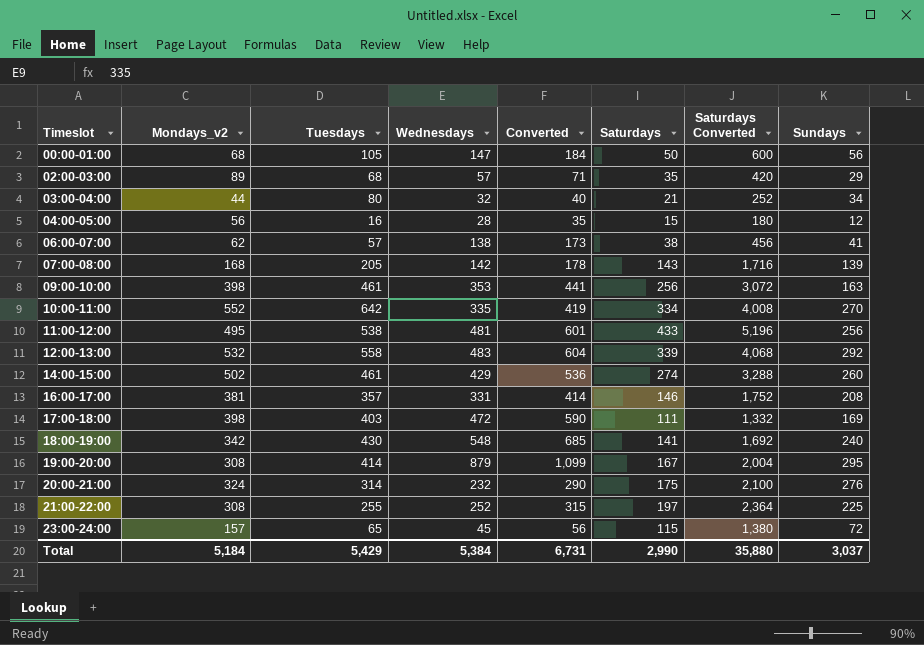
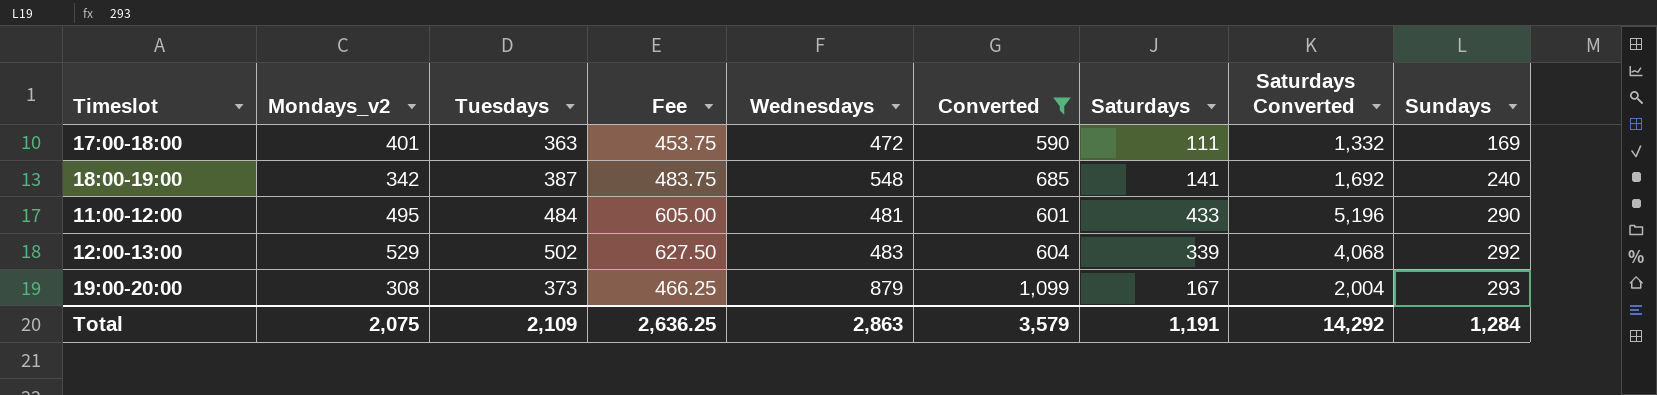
filter: none -> Converted >= 590
row order: Timeslot ascending -> Sundays ascending
column Fee | formula: none -> [Tuesdays] * 1.25
17:00-18:00 | Mondays_v2: 398 -> 401
17:00-18:00 | Tuesdays: 403 -> 363
18:00-19:00 | Tuesdays: 430 -> 387
11:00-12:00 | Tuesdays: 538 -> 484
11:00-12:00 | Sundays: 256 -> 290
12:00-13:00 | Mondays_v2: 532 -> 529
12:00-13:00 | Tuesdays: 558 -> 502
19:00-20:00 | Tuesdays: 414 -> 373
19:00-20:00 | Sundays: 295 -> 293
Total | Mondays_v2: 5,184 -> 2,075
Total | Tuesdays: 5,429 -> 2,109
Total | Wednesdays: 5,384 -> 2,863
Total | Converted: 6,731 -> 3,579
Total | Saturdays: 2,990 -> 1,191
Total | Saturdays Converted: 35,880 -> 14,292
Total | Sundays: 3,037 -> 1,284

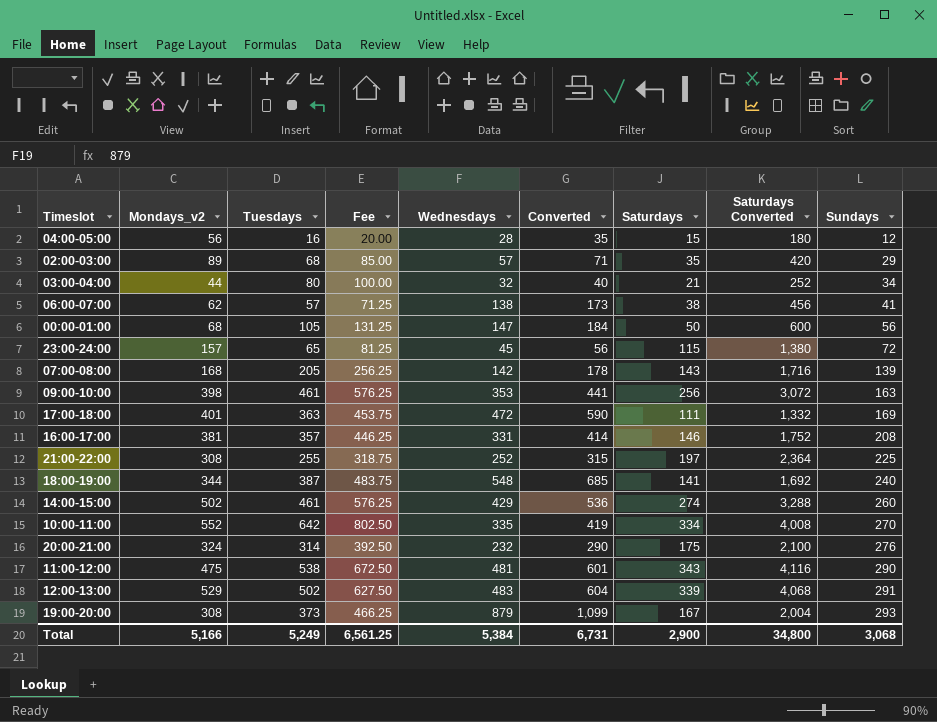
filter: Converted >= 590 -> none
18:00-19:00 | Mondays_v2: 342 -> 344
11:00-12:00 | Mondays_v2: 495 -> 475
11:00-12:00 | Tuesdays: 484 -> 538
11:00-12:00 | Fee: 605.00 -> 672.50
11:00-12:00 | Saturdays: 433 -> 343
11:00-12:00 | Saturdays Converted: 5,196 -> 4,116
12:00-13:00 | Sundays: 292 -> 291
Total | Mondays_v2: 2,075 -> 5,166
Total | Tuesdays: 2,109 -> 5,249
Total | Fee: 2,636.25 -> 6,561.25
Total | Wednesdays: 2,863 -> 5,384
Total | Converted: 3,579 -> 6,731
Total | Saturdays: 1,191 -> 2,900
Total | Saturdays Converted: 14,292 -> 34,800
Total | Sundays: 1,284 -> 3,068

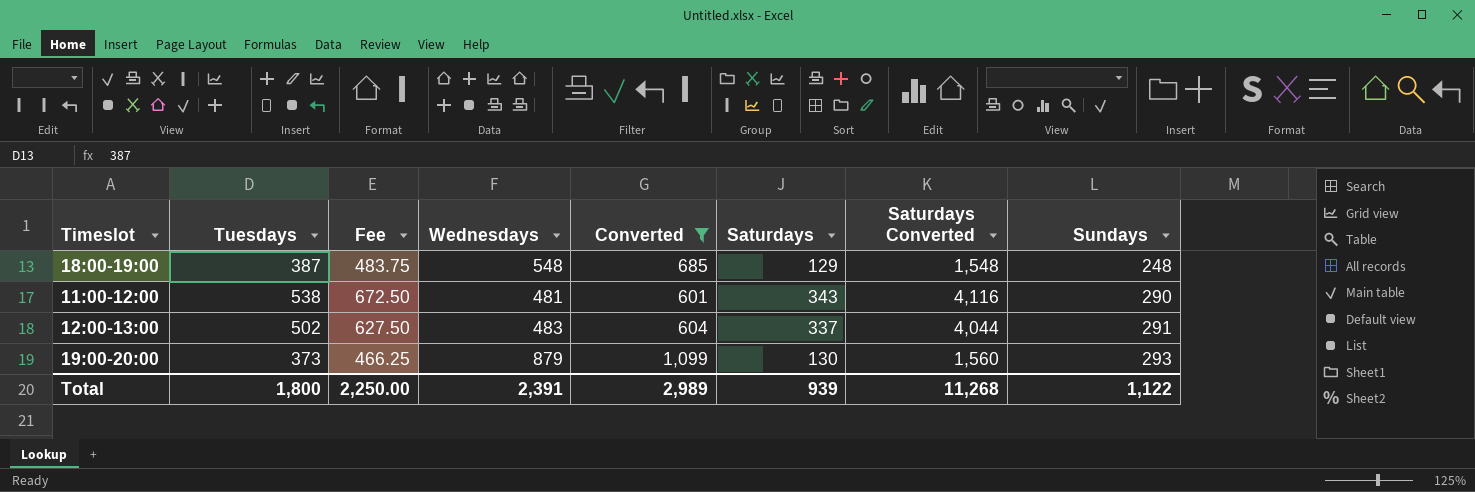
filter: none -> Converted >= 601
column Mondays_v2 | position: 2 -> none
18:00-19:00 | Saturdays: 141 -> 129
18:00-19:00 | Saturdays Converted: 1,692 -> 1,548
18:00-19:00 | Sundays: 240 -> 248
12:00-13:00 | Saturdays: 339 -> 337
12:00-13:00 | Saturdays Converted: 4,068 -> 4,044
19:00-20:00 | Saturdays: 167 -> 130
19:00-20:00 | Saturdays Converted: 2,004 -> 1,560
Total | Tuesdays: 5,249 -> 1,800
Total | Fee: 6,561.25 -> 2,250.00
Total | Wednesdays: 5,384 -> 2,391
Total | Converted: 6,731 -> 2,989
Total | Saturdays: 2,900 -> 939
Total | Saturdays Converted: 34,800 -> 11,268
Total | Sundays: 3,068 -> 1,122

